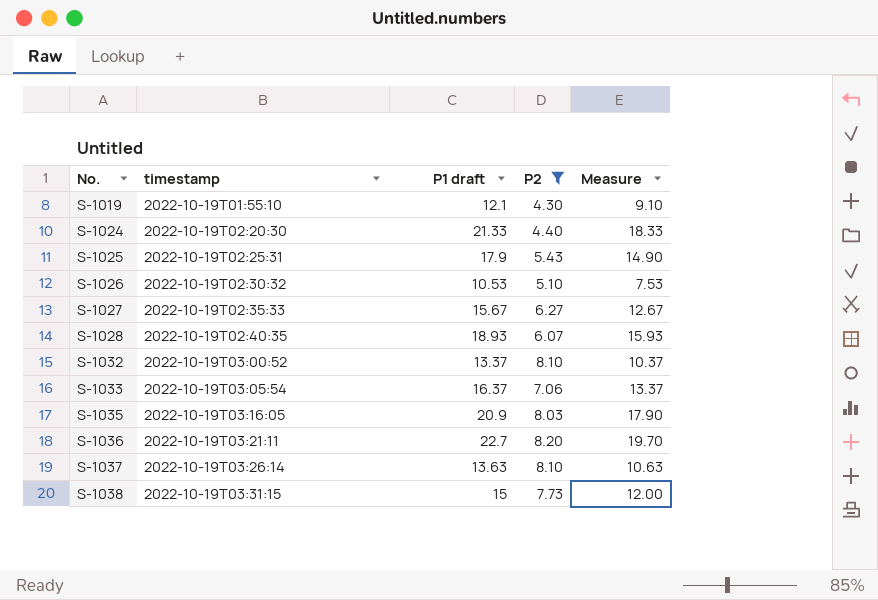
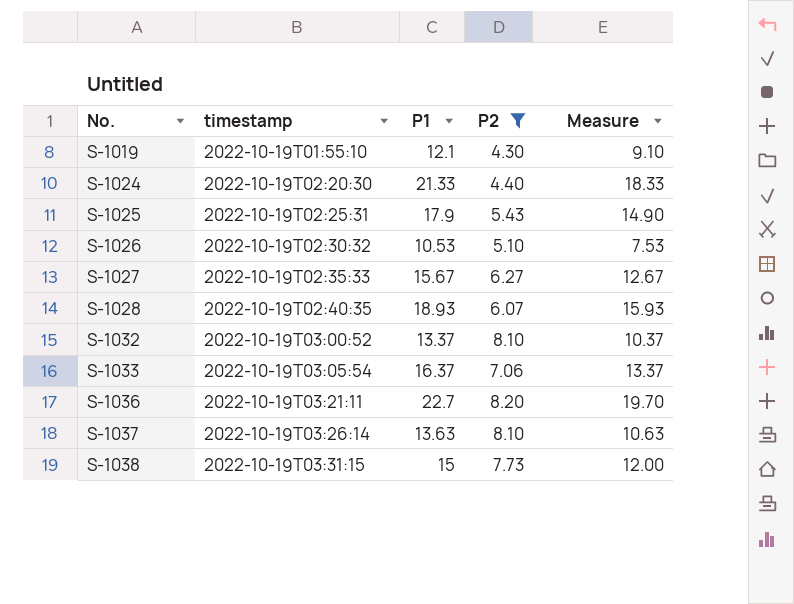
column name: P1 draft -> P1
row S-1035: 2022-10-19T03:16:05 | 20.9 | 8.03 | 17.90 -> none

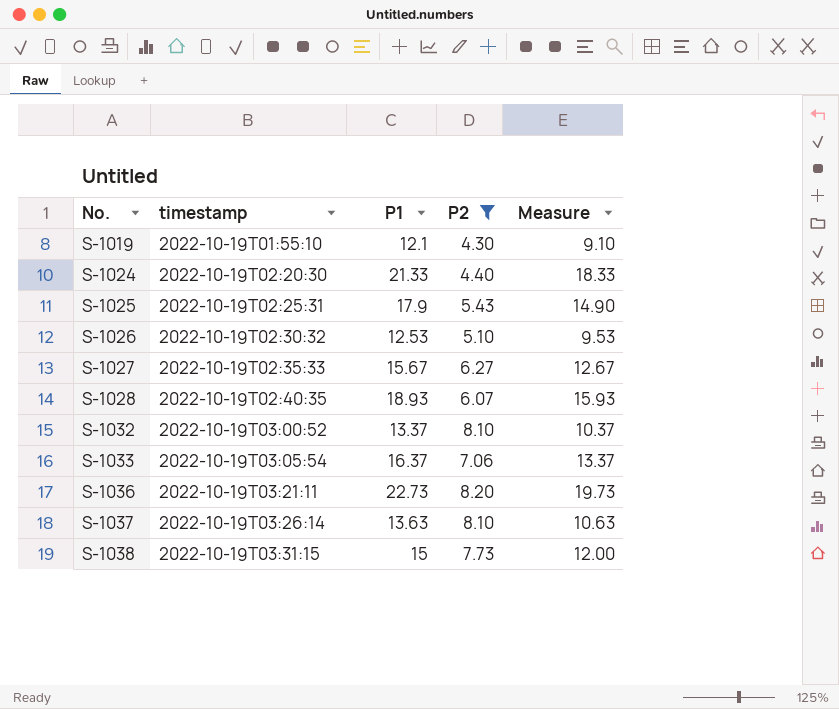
S-1026 | P1: 10.53 -> 12.53
S-1026 | Measure: 7.53 -> 9.53
S-1036 | P1: 22.7 -> 22.73
S-1036 | Measure: 19.70 -> 19.73

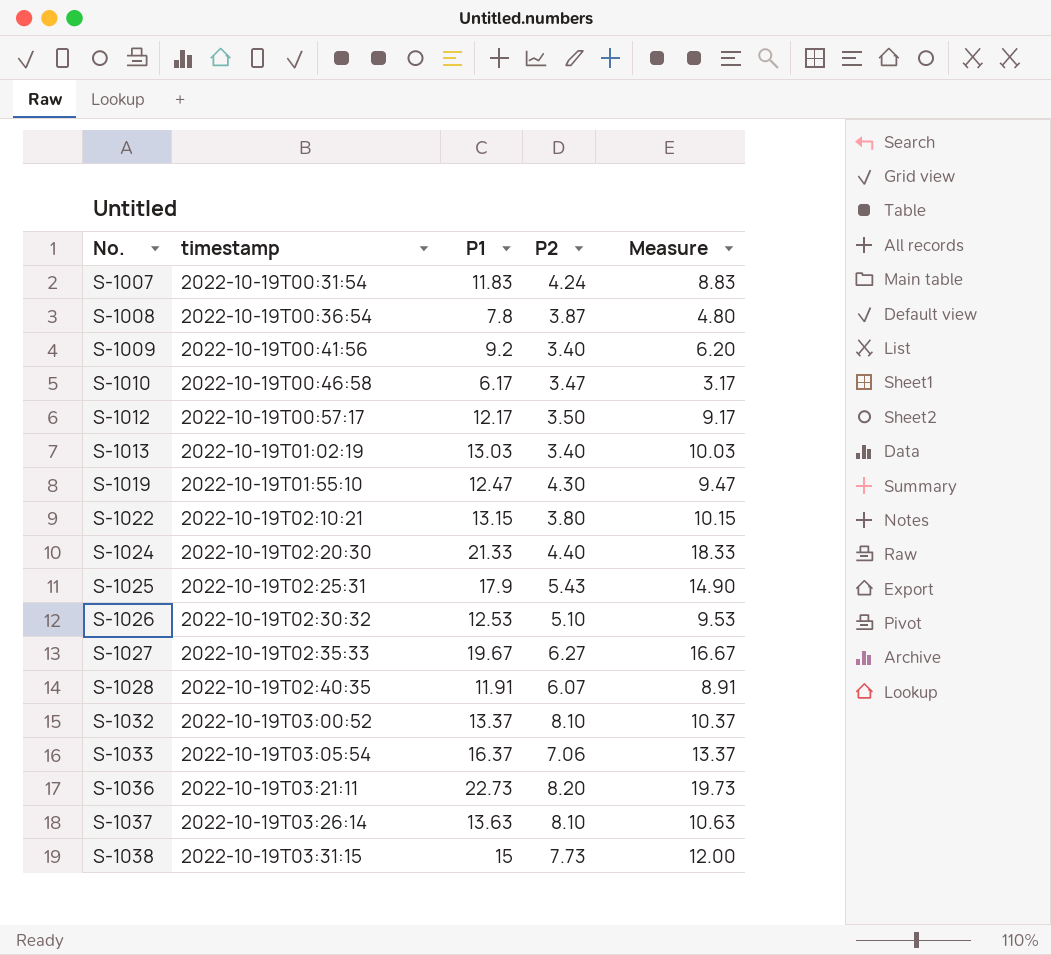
filter: P2 >= 4.30 -> none
S-1019 | P1: 12.1 -> 12.47
S-1019 | Measure: 9.10 -> 9.47
S-1027 | P1: 15.67 -> 19.67
S-1027 | Measure: 12.67 -> 16.67
S-1028 | P1: 18.93 -> 11.91
S-1028 | Measure: 15.93 -> 8.91

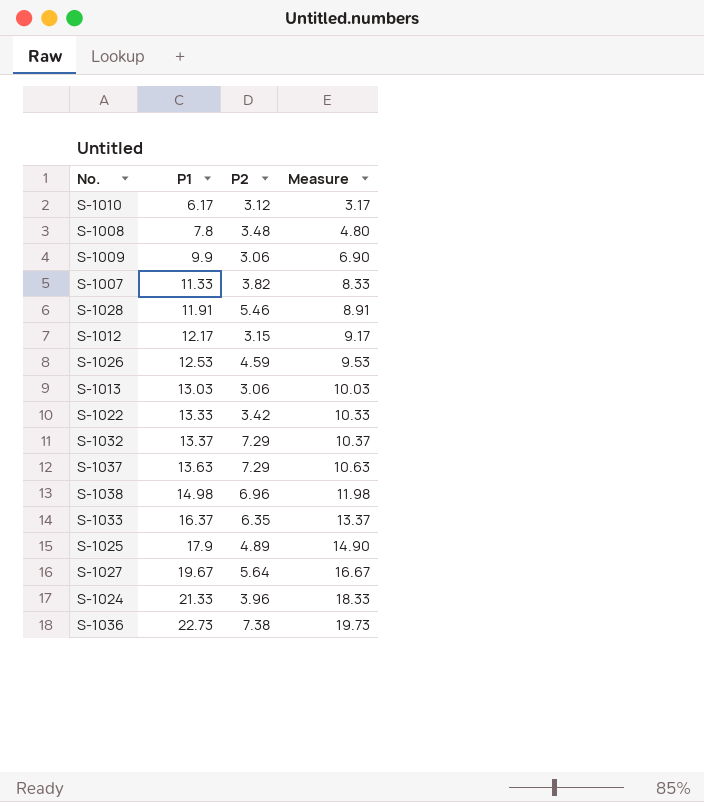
row order: No. ascending -> P1 ascending
column timestamp | position: 2 -> none
row S-1019: 2022-10-19T01:55:10 | 12.47 | 4.30 | 9.47 -> none
S-1010 | P2: 3.47 -> 3.12
S-1008 | P2: 3.87 -> 3.48
S-1009 | P1: 9.2 -> 9.9
S-1009 | P2: 3.40 -> 3.06
S-1009 | Measure: 6.20 -> 6.90
S-1007 | P1: 11.83 -> 11.33
S-1007 | P2: 4.24 -> 3.82
S-1007 | Measure: 8.83 -> 8.33
S-1028 | P2: 6.07 -> 5.46
S-1012 | P2: 3.50 -> 3.15
S-1026 | P2: 5.10 -> 4.59
S-1013 | P2: 3.40 -> 3.06
S-1022 | P1: 13.15 -> 13.33
S-1022 | P2: 3.80 -> 3.42
S-1022 | Measure: 10.15 -> 10.33
S-1032 | P2: 8.10 -> 7.29
S-1037 | P2: 8.10 -> 7.29
S-1038 | P1: 15 -> 14.98
S-1038 | P2: 7.73 -> 6.96
S-1038 | Measure: 12.00 -> 11.98
S-1033 | P2: 7.06 -> 6.35
S-1025 | P2: 5.43 -> 4.89
S-1027 | P2: 6.27 -> 5.64
S-1024 | P2: 4.40 -> 3.96
S-1036 | P2: 8.20 -> 7.38

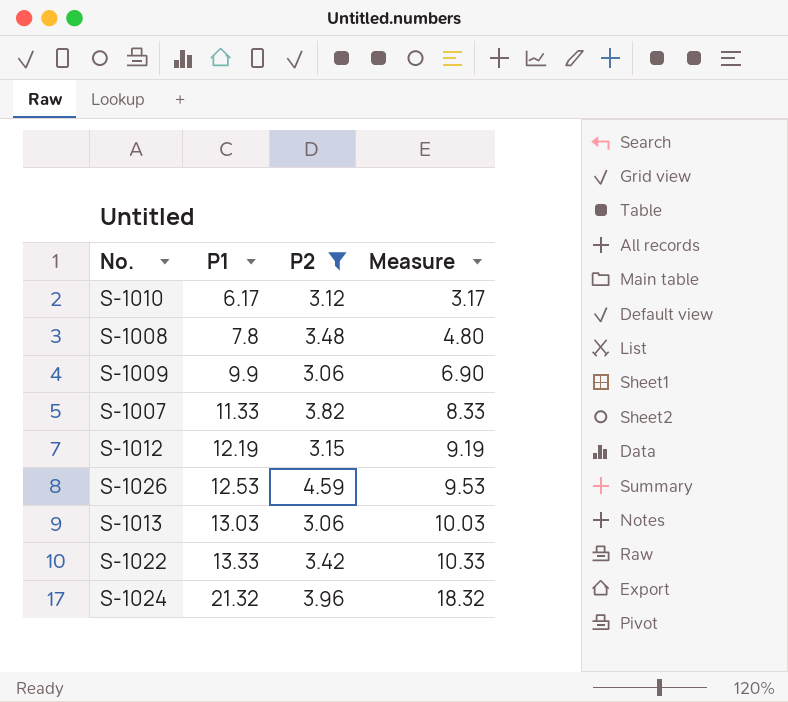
filter: none -> P2 <= 4.59
S-1012 | P1: 12.17 -> 12.19
S-1012 | Measure: 9.17 -> 9.19
S-1024 | P1: 21.33 -> 21.32
S-1024 | Measure: 18.33 -> 18.32

